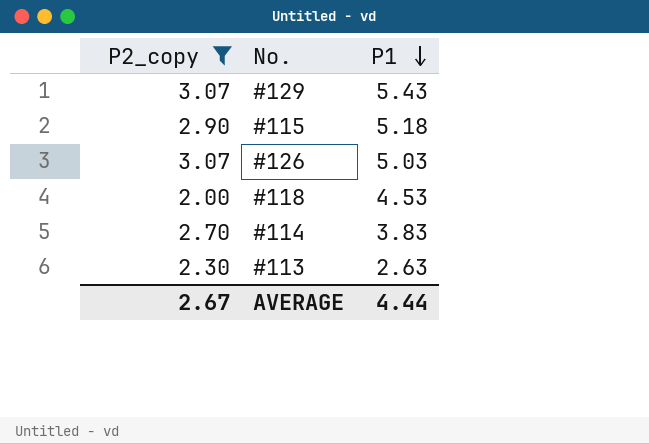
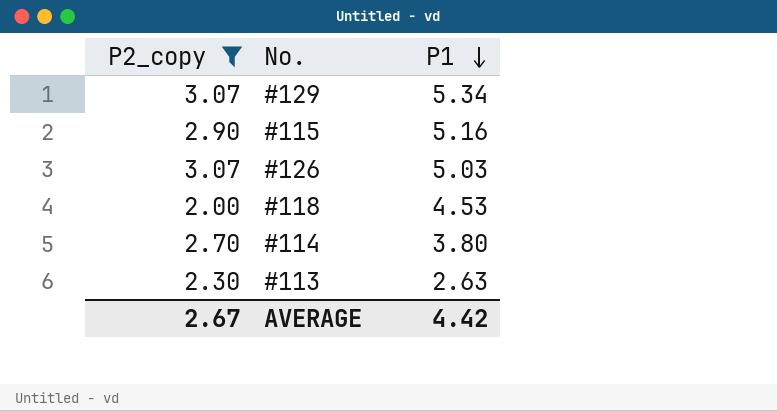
#129 | P1: 5.43 -> 5.34
#115 | P1: 5.18 -> 5.16
#114 | P1: 3.83 -> 3.80
AVERAGE | P1: 4.44 -> 4.42

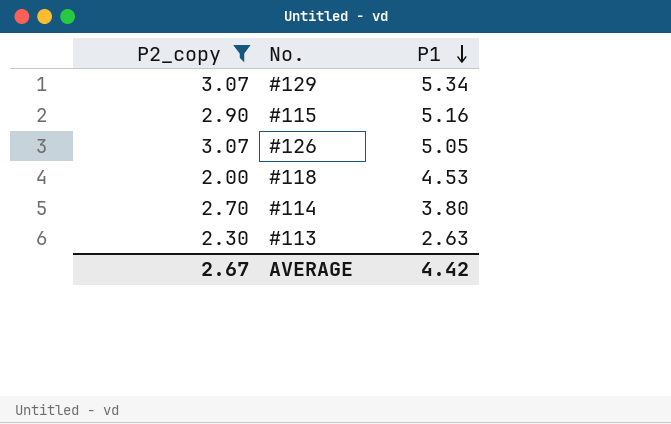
#126 | P1: 5.03 -> 5.05

